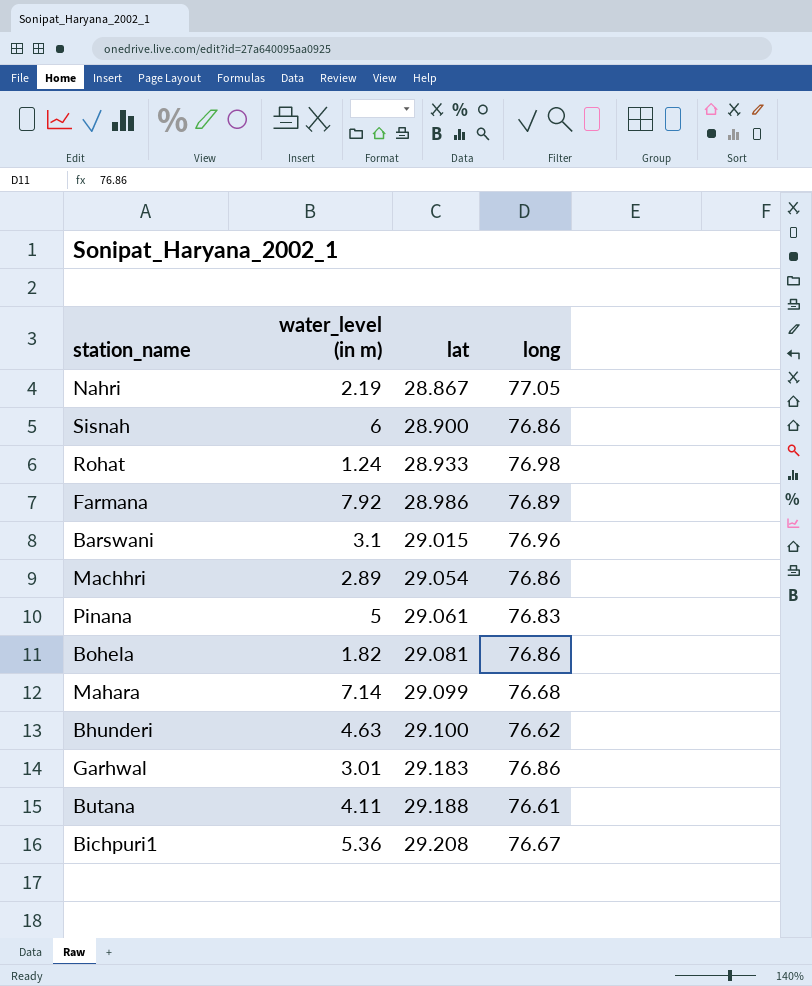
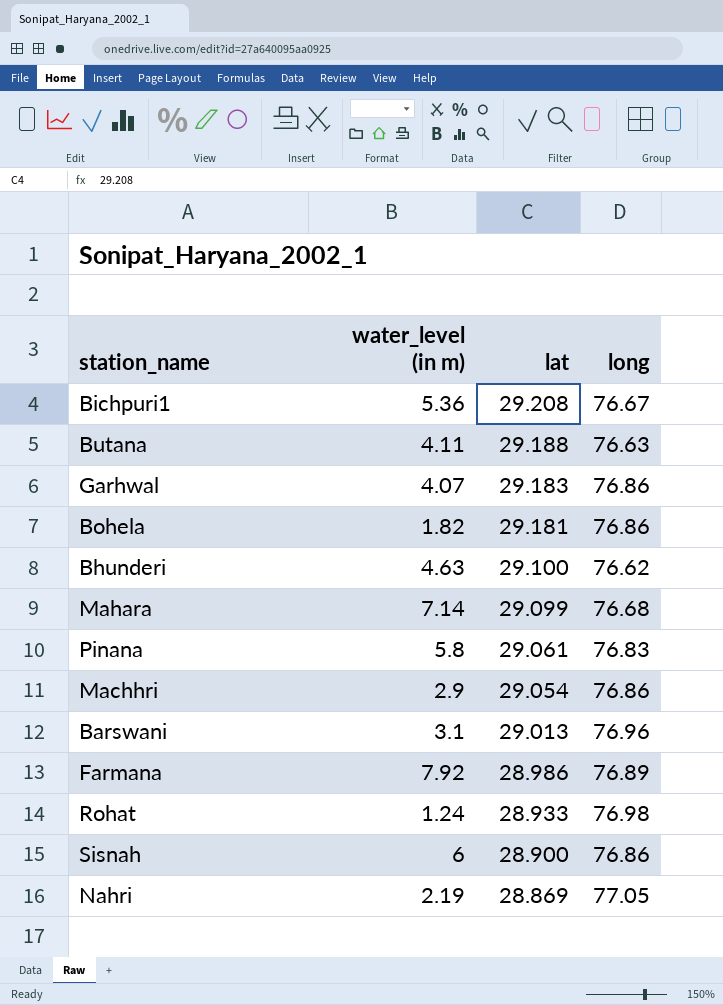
row order: lat ascending -> lat descending
Butana | long: 76.61 -> 76.63
Garhwal | water_level (in m): 3.01 -> 4.07
Bohela | lat: 29.081 -> 29.181
Pinana | water_level (in m): 5 -> 5.8
Machhri | water_level (in m): 2.89 -> 2.9
Barswani | lat: 29.015 -> 29.013
Nahri | lat: 28.867 -> 28.869

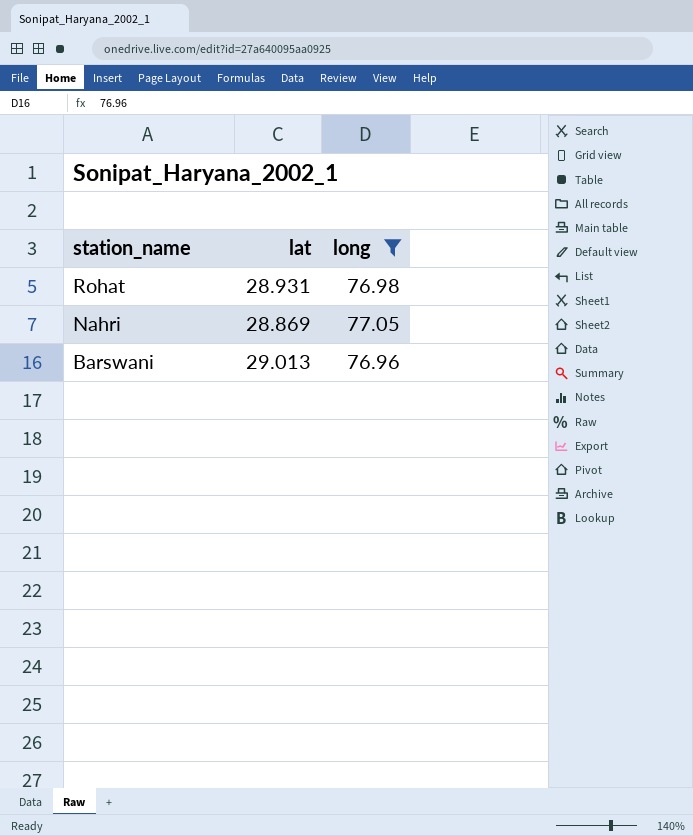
filter: none -> long >= 76.96
row order: lat descending -> station_name descending
column water_level (in m) | position: 2 -> none
Rohat | lat: 28.933 -> 28.931

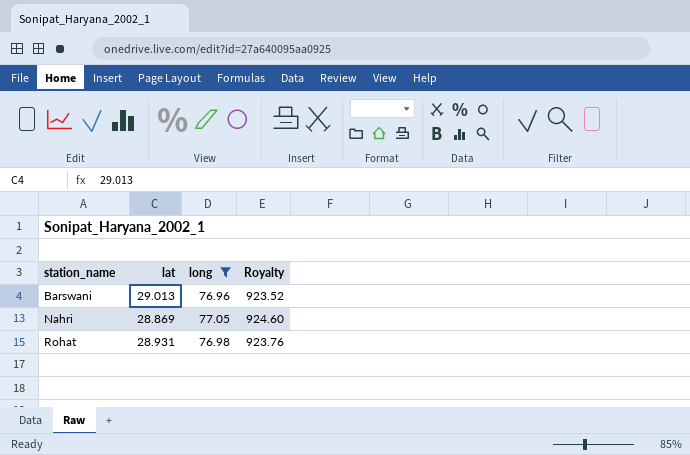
row order: station_name descending -> station_name ascending
column Royalty | formula: none -> [long] * 12

